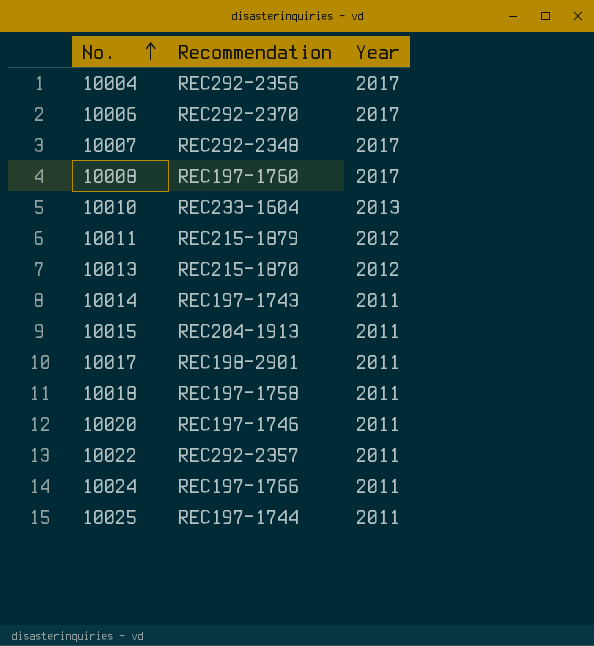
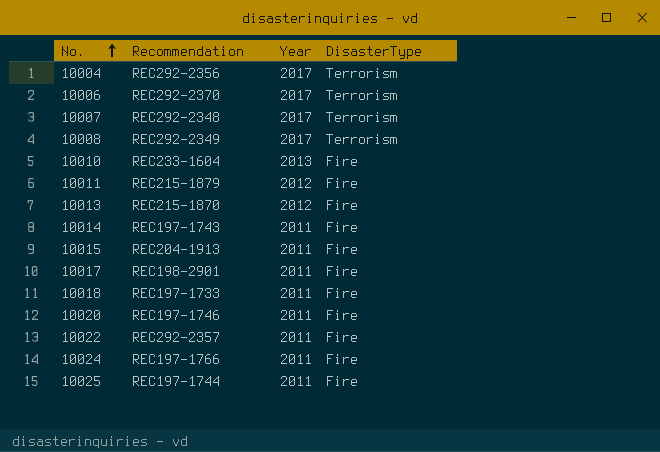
column DisasterType | position: none -> 4
10008 | Recommendation: REC197-1760 -> REC292-2349
10018 | Recommendation: REC197-1758 -> REC197-1733

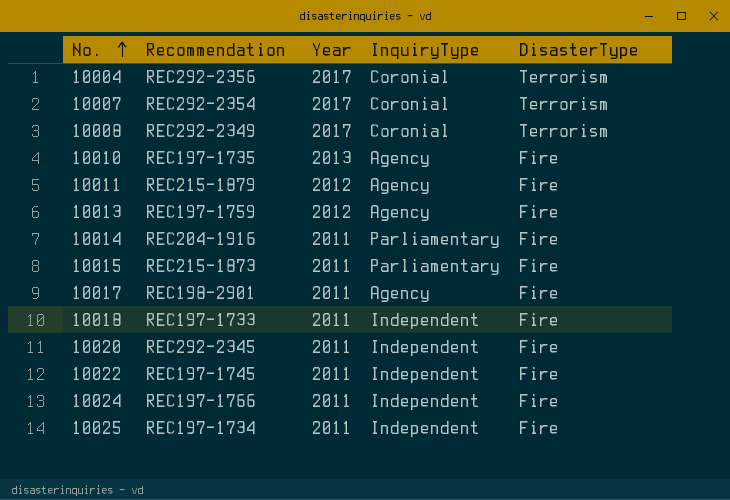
column InquiryType | position: none -> 4
row 10006: REC292-2370 | 2017 | Terrorism -> none
10007 | Recommendation: REC292-2348 -> REC292-2354
10010 | Recommendation: REC233-1604 -> REC197-1735
10013 | Recommendation: REC215-1870 -> REC197-1759
10014 | Recommendation: REC197-1743 -> REC204-1916
10015 | Recommendation: REC204-1913 -> REC215-1873
10020 | Recommendation: REC197-1746 -> REC292-2345
10022 | Recommendation: REC292-2357 -> REC197-1745
10025 | Recommendation: REC197-1744 -> REC197-1734

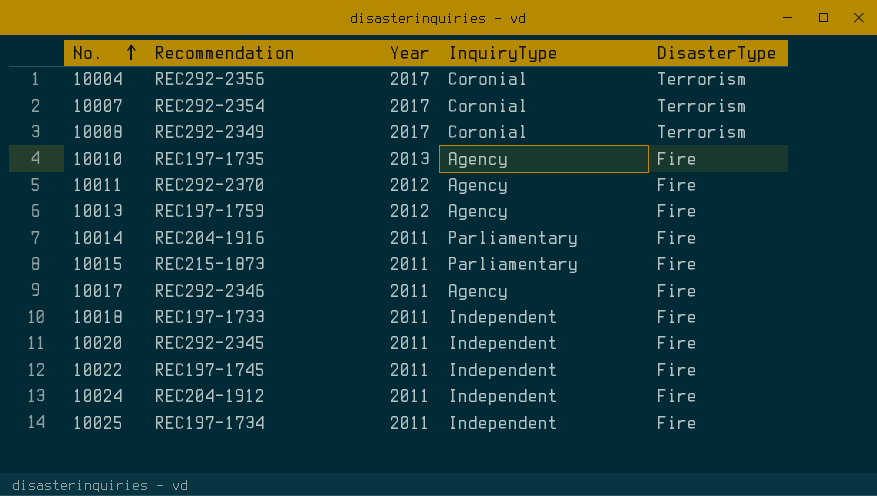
10011 | Recommendation: REC215-1879 -> REC292-2370
10017 | Recommendation: REC198-2901 -> REC292-2346
10024 | Recommendation: REC197-1766 -> REC204-1912

